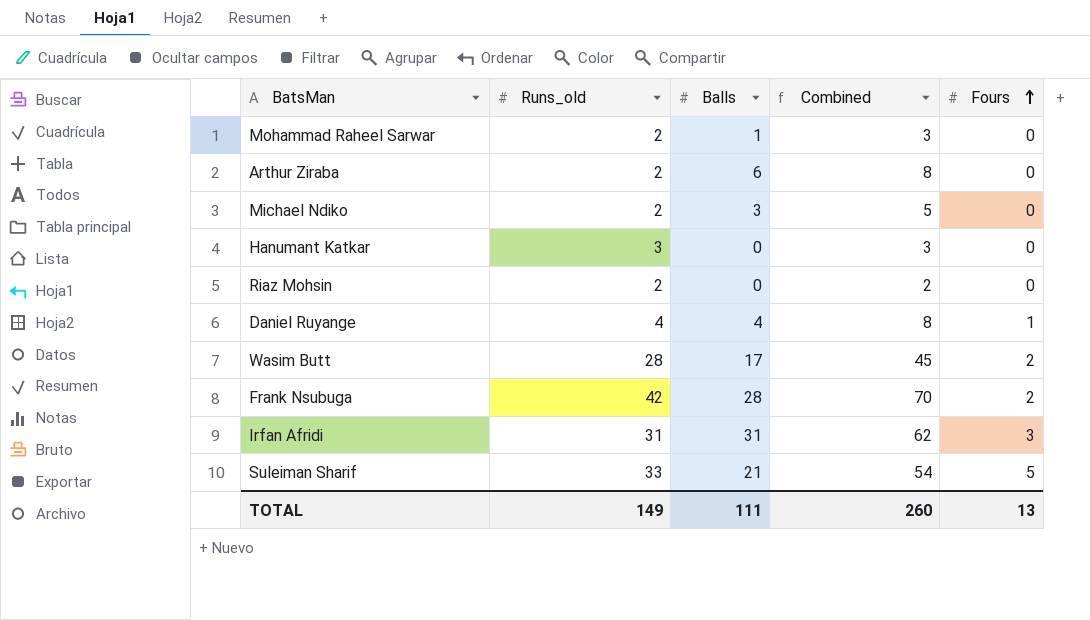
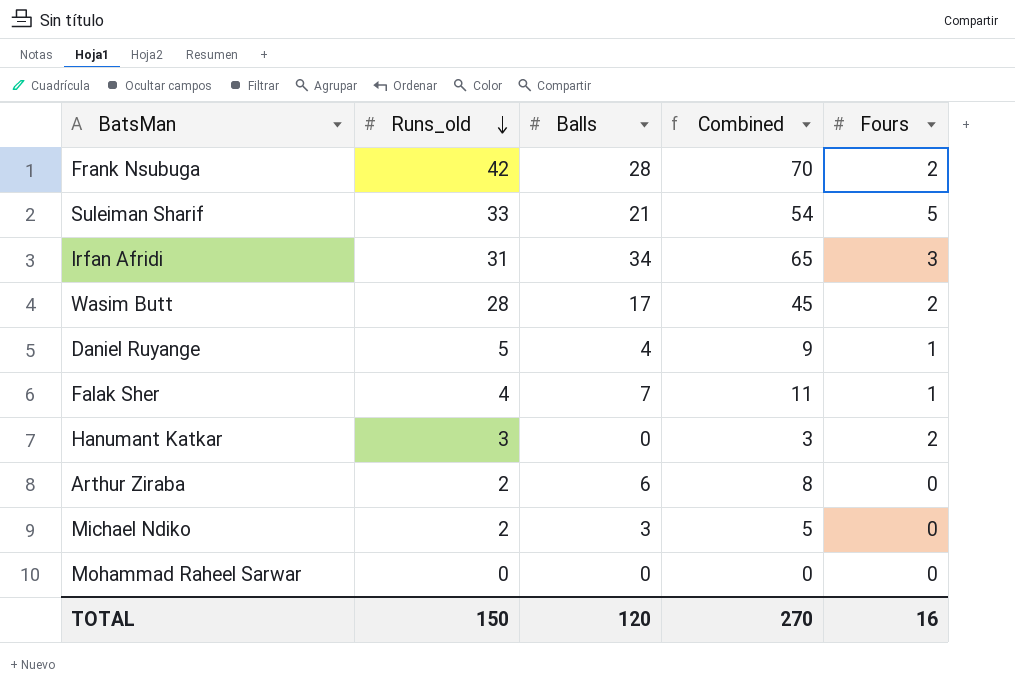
row order: Fours ascending -> Runs_old descending
row Riaz Mohsin: 2 | 0 | 2 | 0 -> none
Irfan Afridi | Balls: 31 -> 34
Irfan Afridi | Combined: 62 -> 65
Daniel Ruyange | Runs_old: 4 -> 5
Daniel Ruyange | Combined: 8 -> 9
row Falak Sher: none -> 4 | 7 | 11 | 1
Hanumant Katkar | Fours: 0 -> 2
Mohammad Raheel Sarwar | Runs_old: 2 -> 0
Mohammad Raheel Sarwar | Balls: 1 -> 0
Mohammad Raheel Sarwar | Combined: 3 -> 0
TOTAL | Runs_old: 149 -> 150
TOTAL | Balls: 111 -> 120
TOTAL | Combined: 260 -> 270
TOTAL | Fours: 13 -> 16

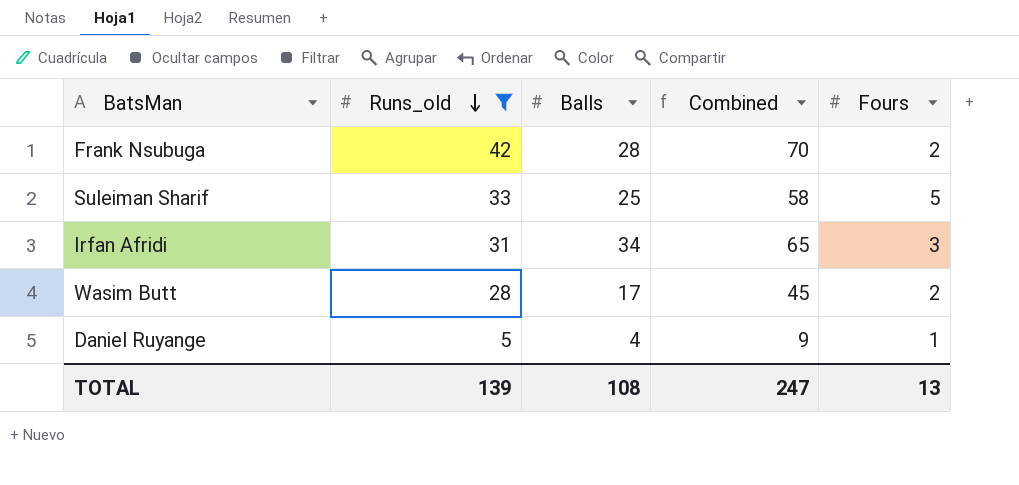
filter: none -> Runs_old >= 5
Suleiman Sharif | Balls: 21 -> 25
Suleiman Sharif | Combined: 54 -> 58
TOTAL | Runs_old: 150 -> 139
TOTAL | Balls: 120 -> 108
TOTAL | Combined: 270 -> 247
TOTAL | Fours: 16 -> 13

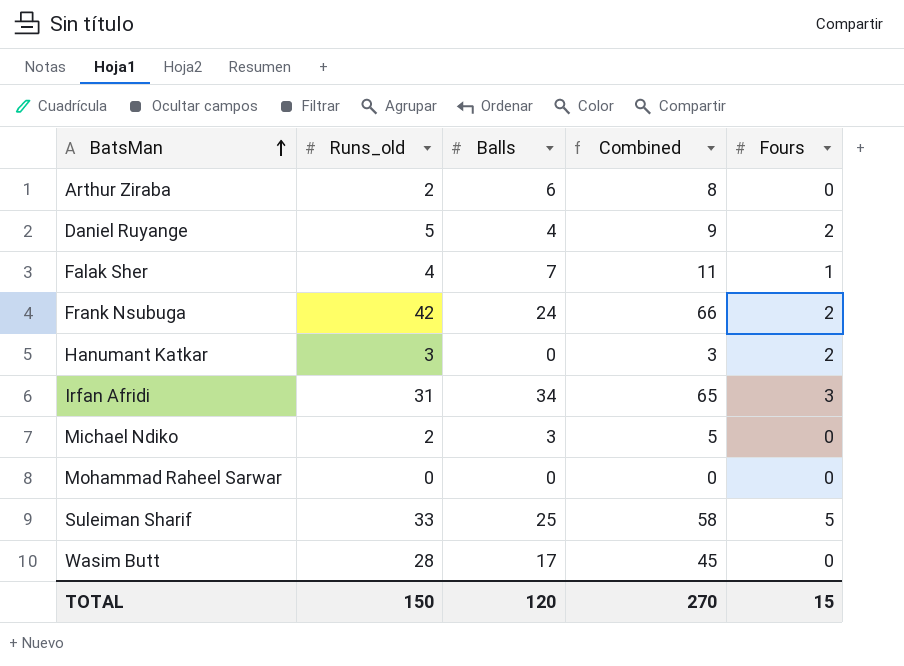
filter: Runs_old >= 5 -> none
row order: Runs_old descending -> BatsMan ascending
Daniel Ruyange | Fours: 1 -> 2
Frank Nsubuga | Balls: 28 -> 24
Frank Nsubuga | Combined: 70 -> 66
Wasim Butt | Fours: 2 -> 0
TOTAL | Runs_old: 139 -> 150
TOTAL | Balls: 108 -> 120
TOTAL | Combined: 247 -> 270
TOTAL | Fours: 13 -> 15

